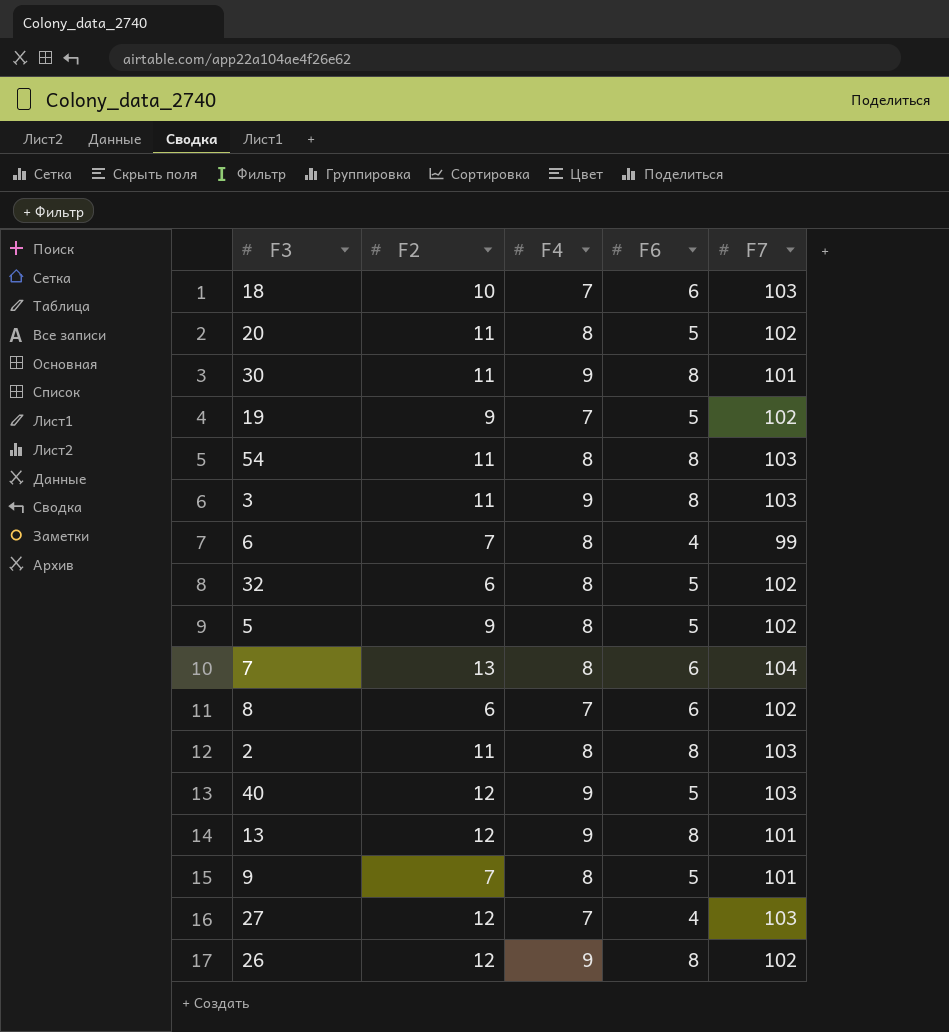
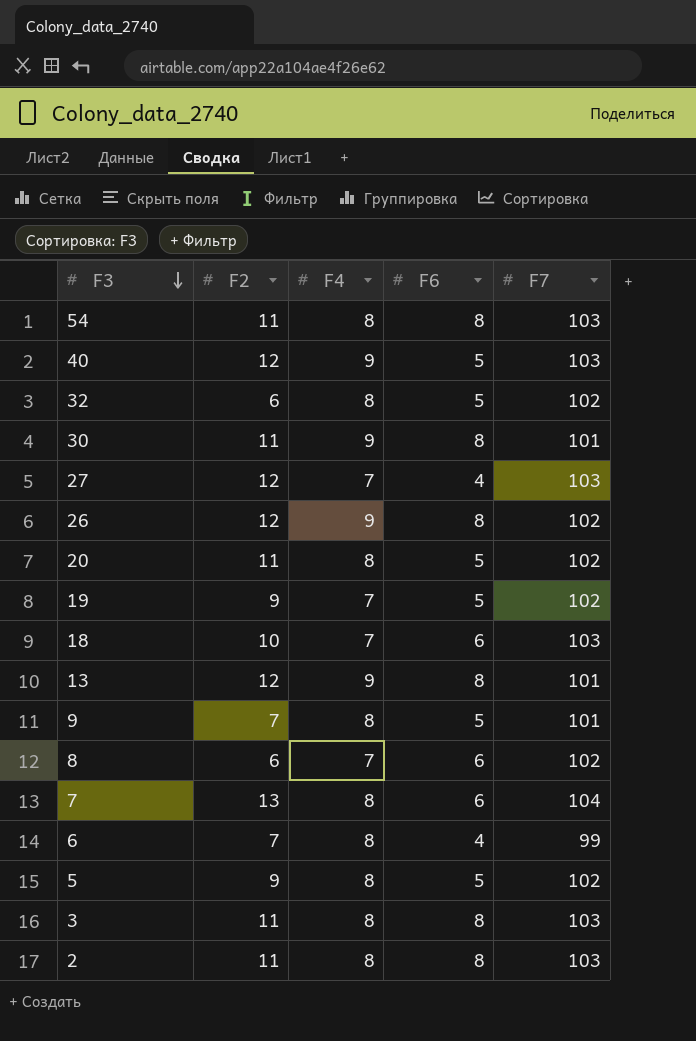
row order: none -> F3 descending
3 | F4: 9 -> 8

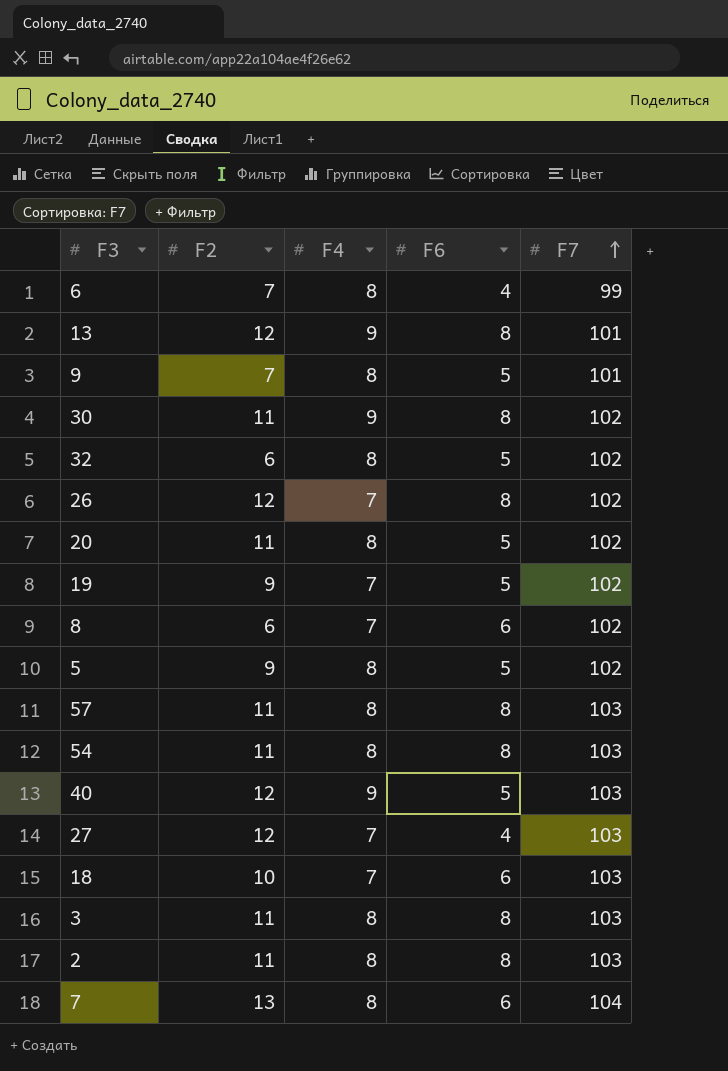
row order: F3 descending -> F7 ascending
30 | F7: 101 -> 102
26 | F4: 9 -> 7
row 57: none -> 11 | 8 | 8 | 103

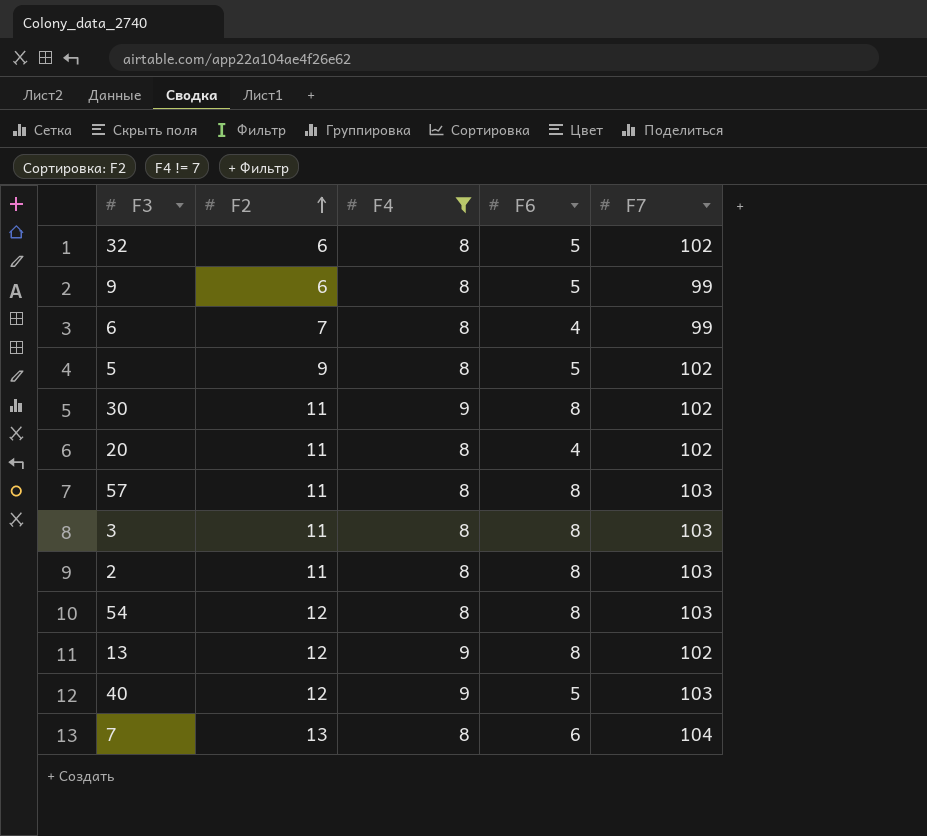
filter: none -> F4 != 7
row order: F7 ascending -> F2 ascending
9 | F2: 7 -> 6
9 | F7: 101 -> 99
20 | F6: 5 -> 4
54 | F2: 11 -> 12
13 | F7: 101 -> 102

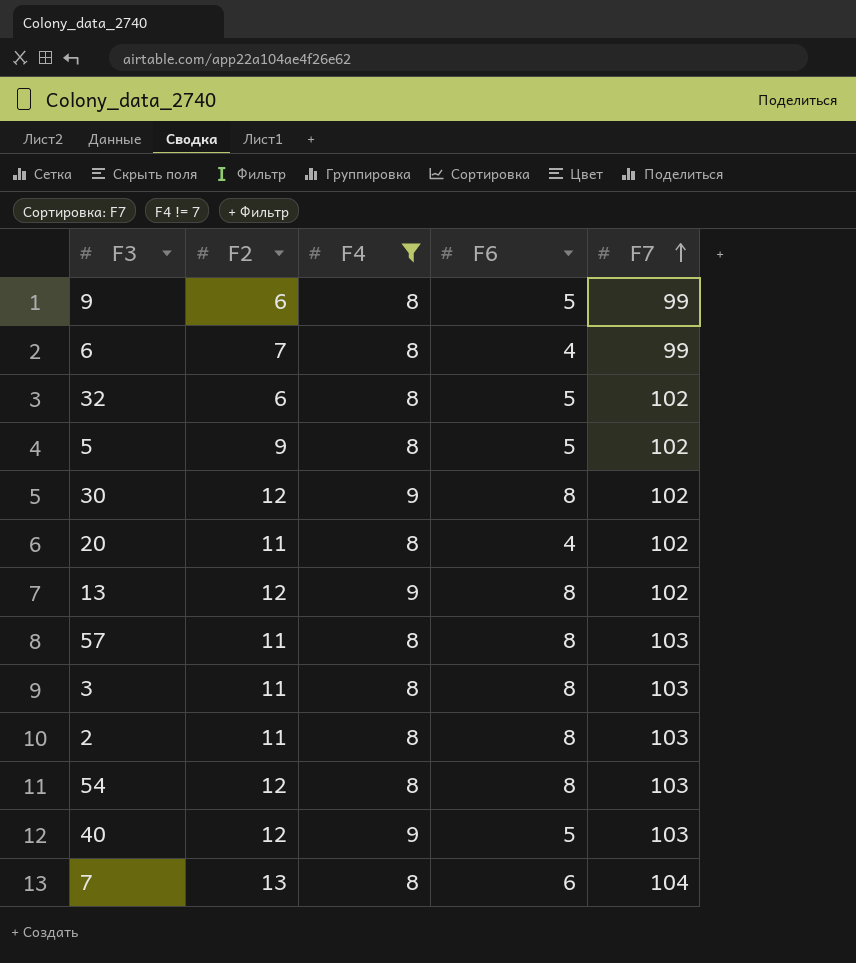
row order: F2 ascending -> F7 ascending
30 | F2: 11 -> 12

